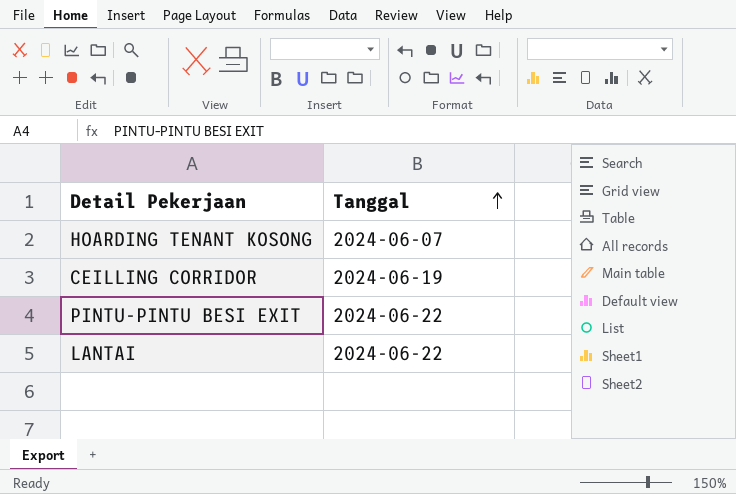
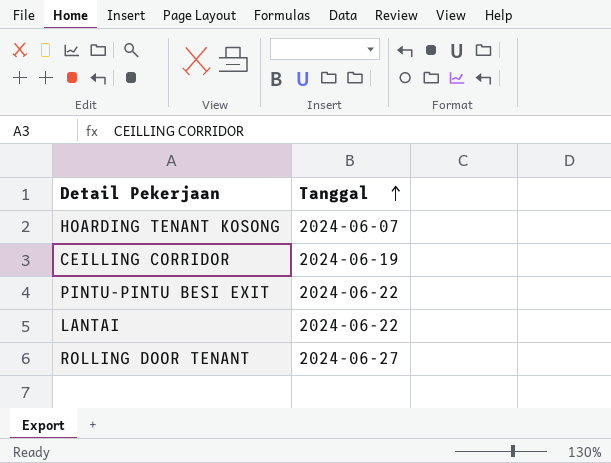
row ROLLING DOOR TENANT: none -> 2024-06-27

